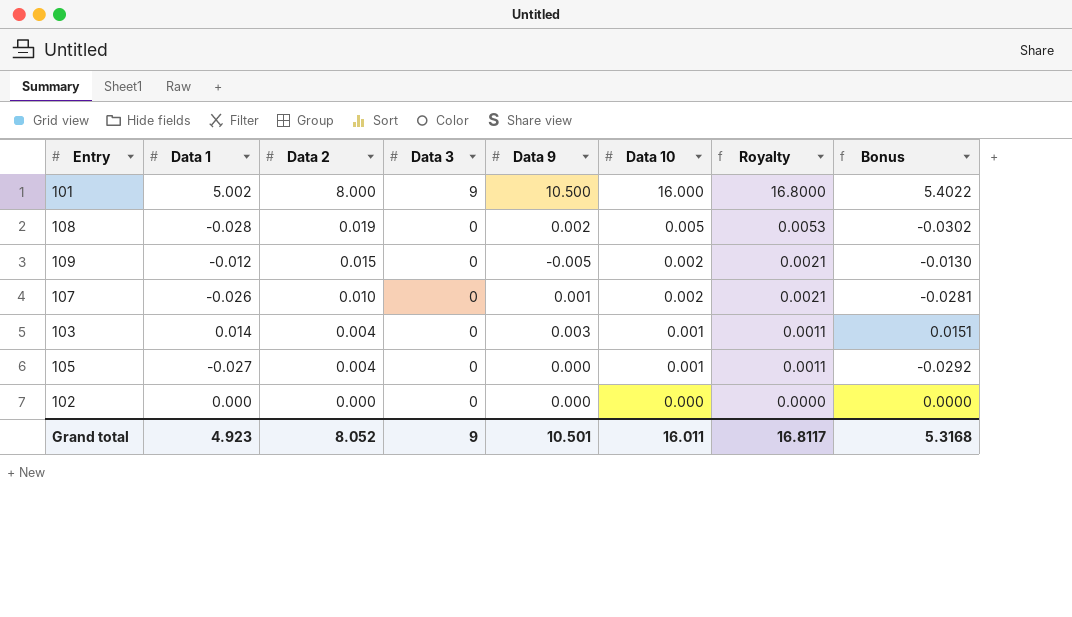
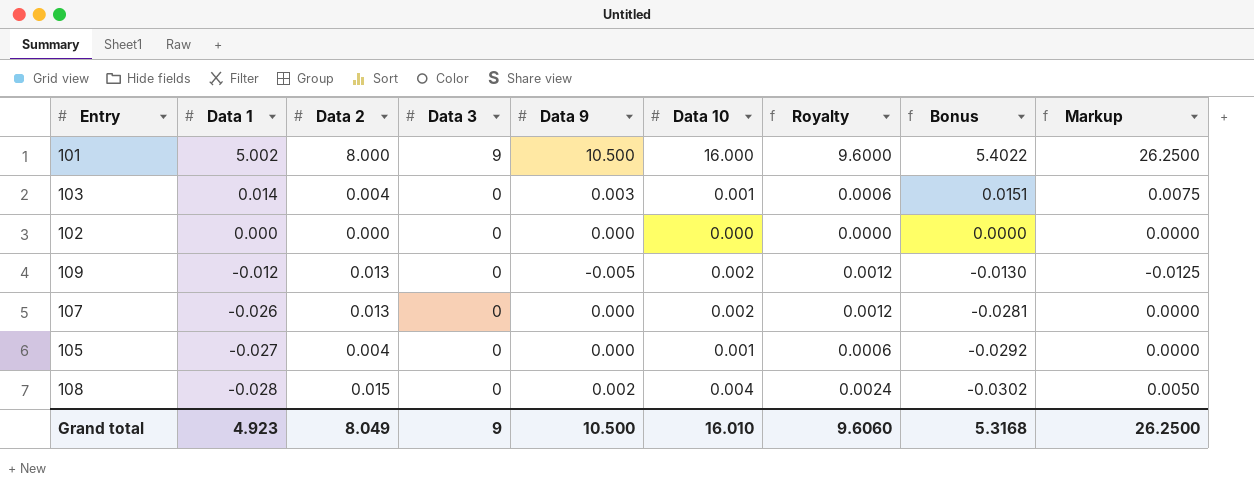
row order: Data 2 descending -> Data 1 descending
column Royalty | formula: [Data 10] * 1.05 -> [Data 10] * 0.6
column Markup | formula: none -> [Data 9] * 2.5
109 | Data 2: 0.015 -> 0.013
107 | Data 2: 0.010 -> 0.013
107 | Data 9: 0.001 -> 0.000
108 | Data 2: 0.019 -> 0.015
108 | Data 10: 0.005 -> 0.004
Grand total | Data 2: 8.052 -> 8.049
Grand total | Data 9: 10.501 -> 10.500
Grand total | Data 10: 16.011 -> 16.010
Grand total | Royalty: 16.8117 -> 9.6060

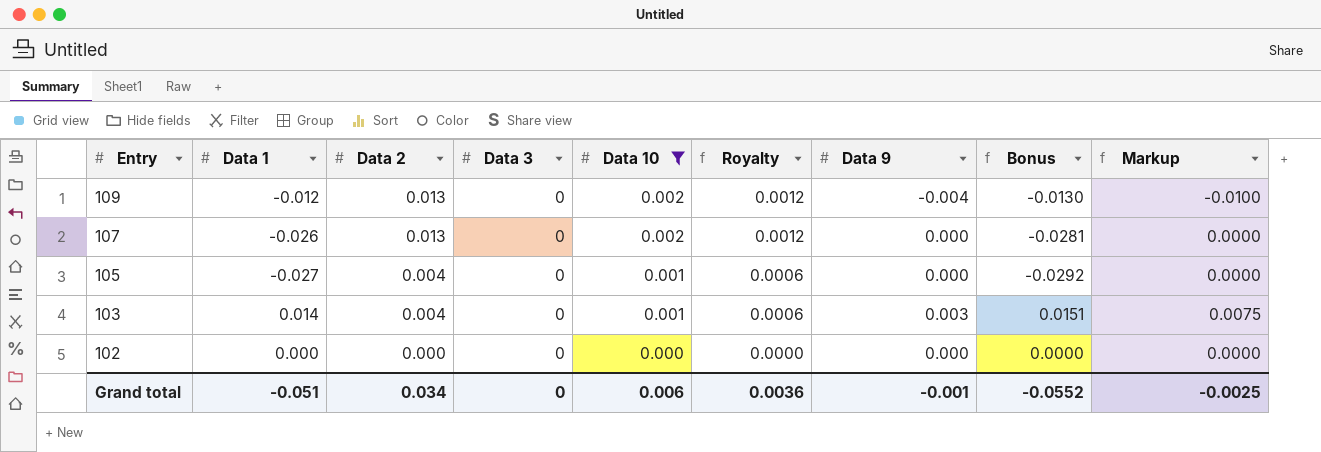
filter: none -> Data 10 <= 0.002
row order: Data 1 descending -> Entry descending
column Data 9 | position: 5 -> 7
109 | Data 9: -0.005 -> -0.004
109 | Markup: -0.0125 -> -0.0100
Grand total | Data 1: 4.923 -> -0.051
Grand total | Data 2: 8.049 -> 0.034
Grand total | Data 3: 9 -> 0
Grand total | Data 10: 16.010 -> 0.006
Grand total | Royalty: 9.6060 -> 0.0036
Grand total | Data 9: 10.500 -> -0.001
Grand total | Bonus: 5.3168 -> -0.0552
Grand total | Markup: 26.2500 -> -0.0025

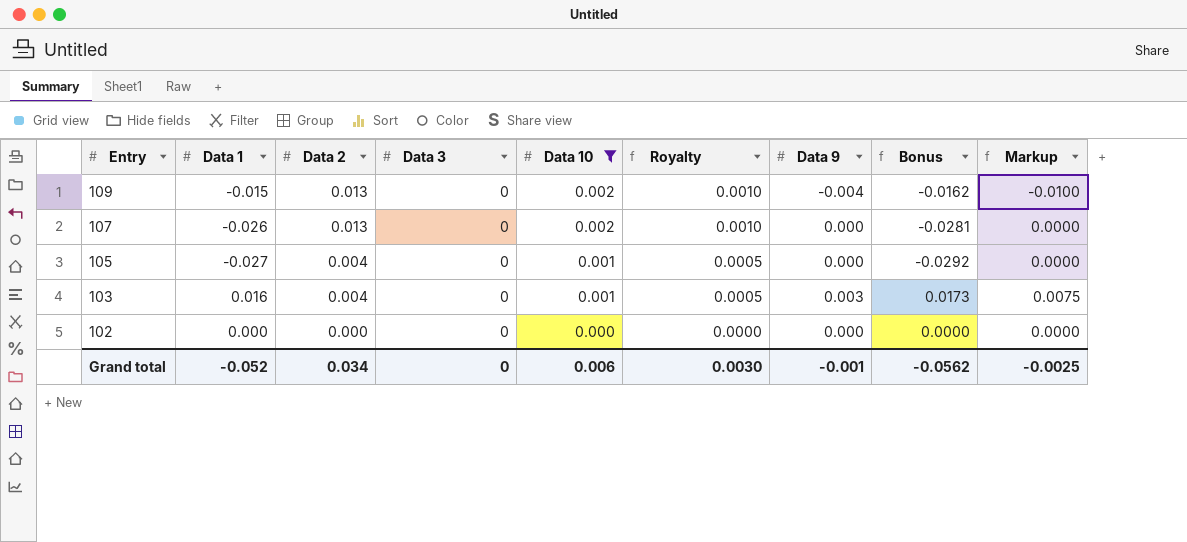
column Royalty | formula: [Data 10] * 0.6 -> [Data 10] * 0.5
109 | Data 1: -0.012 -> -0.015
109 | Bonus: -0.0130 -> -0.0162
103 | Data 1: 0.014 -> 0.016
103 | Bonus: 0.0151 -> 0.0173
Grand total | Data 1: -0.051 -> -0.052
Grand total | Royalty: 0.0036 -> 0.0030
Grand total | Bonus: -0.0552 -> -0.0562

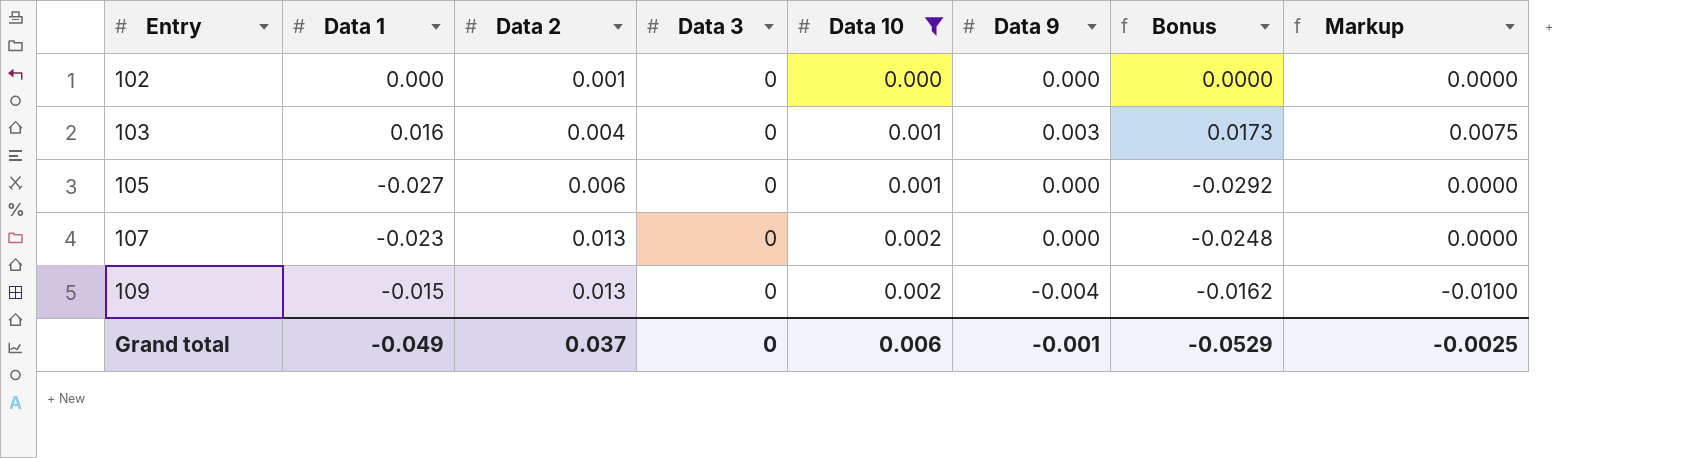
row order: Entry descending -> Entry ascending
column Royalty | formula: [Data 10] * 0.5 -> none
102 | Data 2: 0.000 -> 0.001
105 | Data 2: 0.004 -> 0.006
107 | Data 1: -0.026 -> -0.023
107 | Bonus: -0.0281 -> -0.0248
Grand total | Data 1: -0.052 -> -0.049
Grand total | Data 2: 0.034 -> 0.037
Grand total | Bonus: -0.0562 -> -0.0529

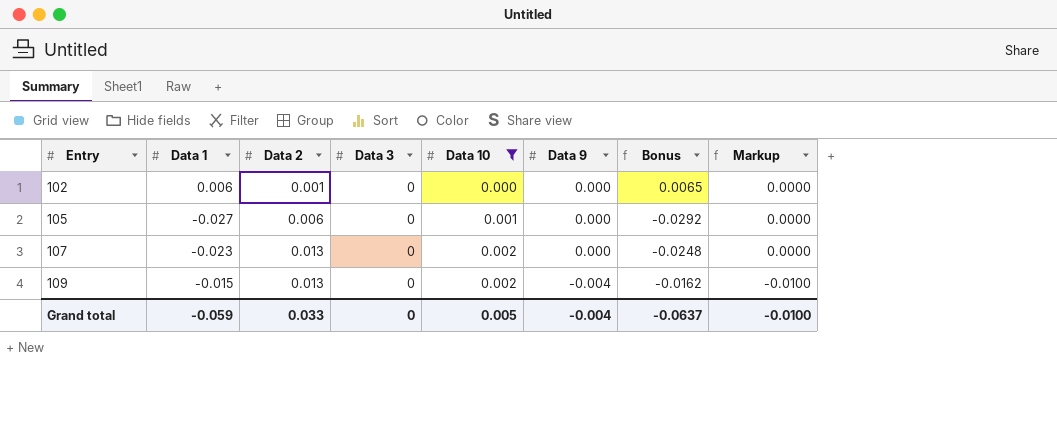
row 103: 0.016 | 0.004 | 0 | 0.001 | 0.003 | 0.0173 | 0.0075 -> none
102 | Data 1: 0.000 -> 0.006
102 | Bonus: 0.0000 -> 0.0065
Grand total | Data 1: -0.049 -> -0.059
Grand total | Data 2: 0.037 -> 0.033
Grand total | Data 10: 0.006 -> 0.005
Grand total | Data 9: -0.001 -> -0.004
Grand total | Bonus: -0.0529 -> -0.0637
Grand total | Markup: -0.0025 -> -0.0100

